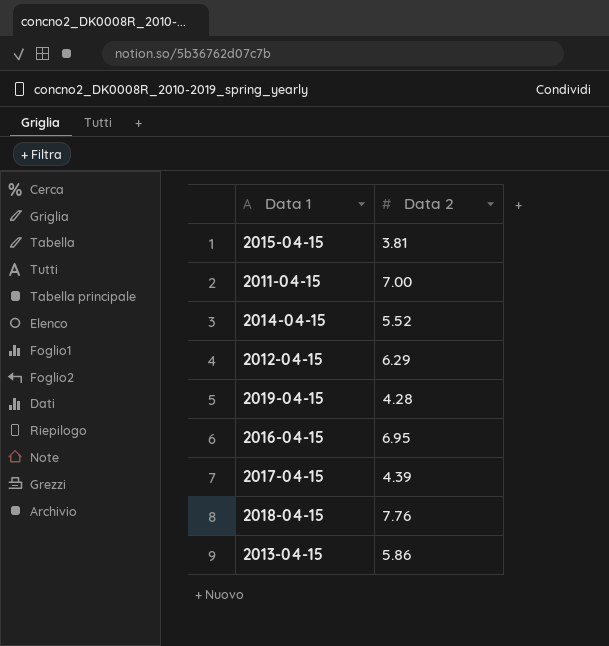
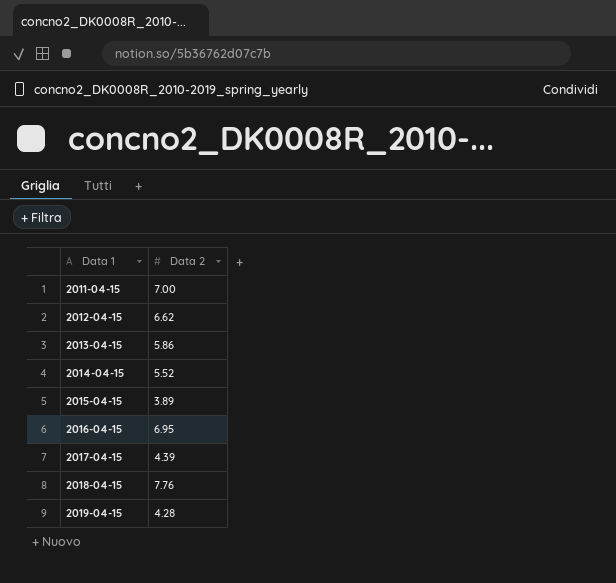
row order: none -> Data 1 ascending
2012-04-15 | Data 2: 6.29 -> 6.62
2015-04-15 | Data 2: 3.81 -> 3.89

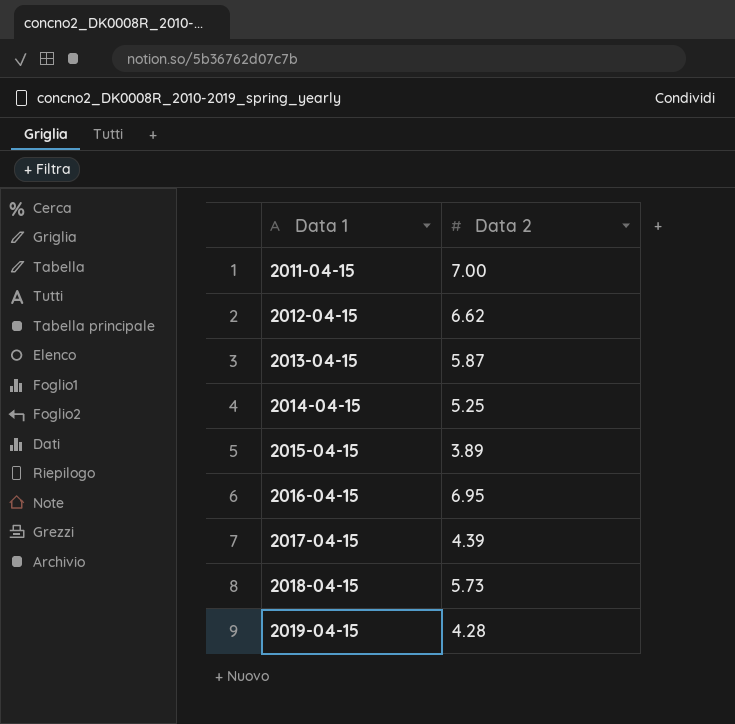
2013-04-15 | Data 2: 5.86 -> 5.87
2014-04-15 | Data 2: 5.52 -> 5.25
2018-04-15 | Data 2: 7.76 -> 5.73

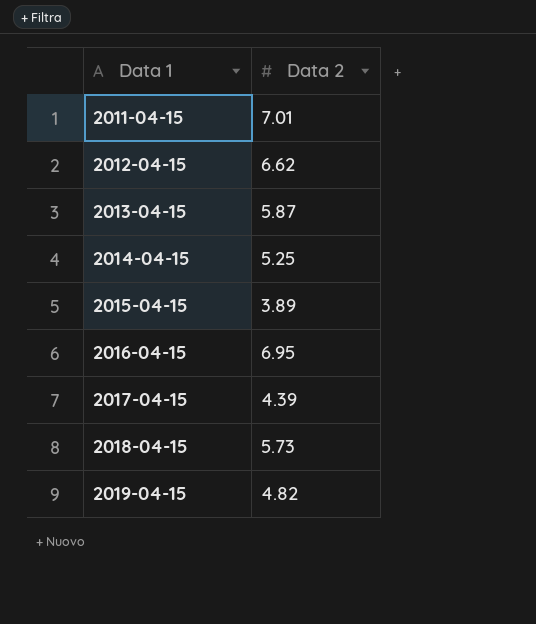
2011-04-15 | Data 2: 7.00 -> 7.01
2019-04-15 | Data 2: 4.28 -> 4.82

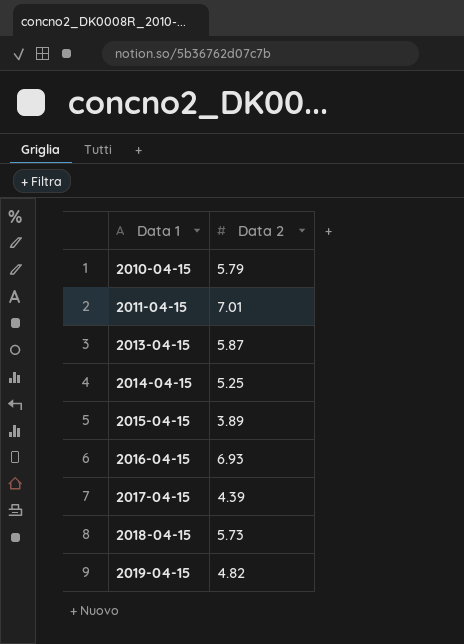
row 2012-04-15: 6.62 -> none
row 2010-04-15: none -> 5.79
2016-04-15 | Data 2: 6.95 -> 6.93

